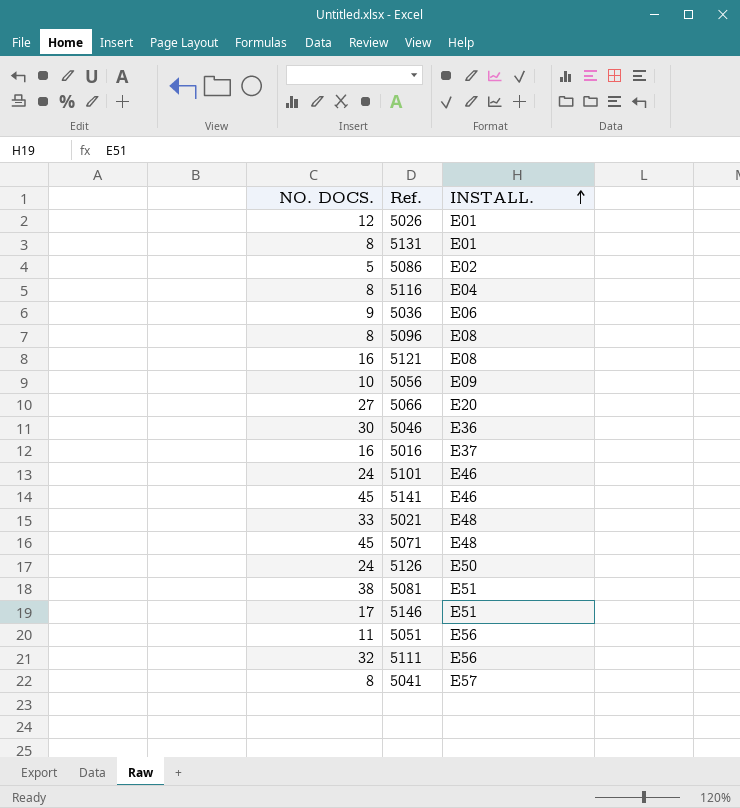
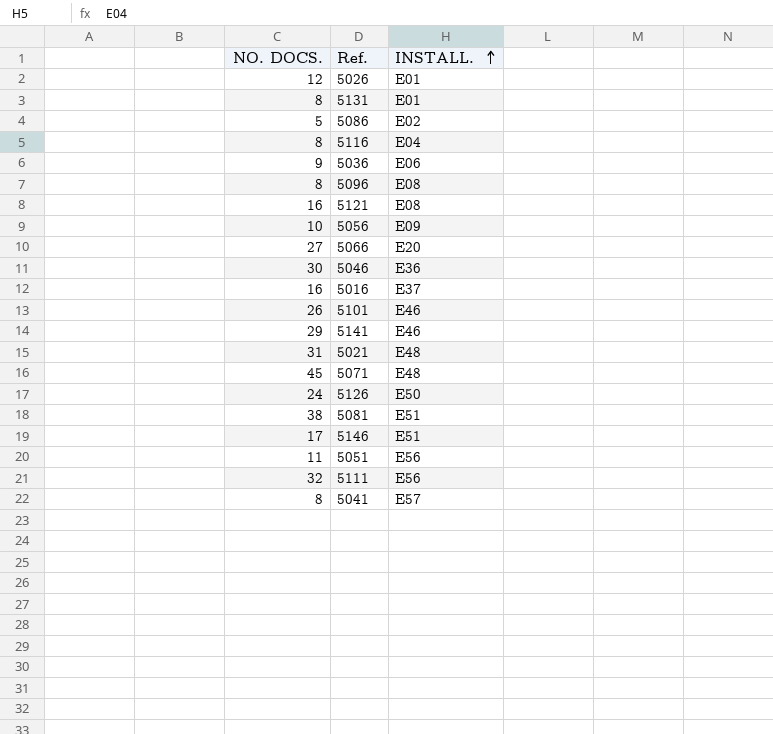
5101 | NO. DOCS.: 24 -> 26
5141 | NO. DOCS.: 45 -> 29
5021 | NO. DOCS.: 33 -> 31

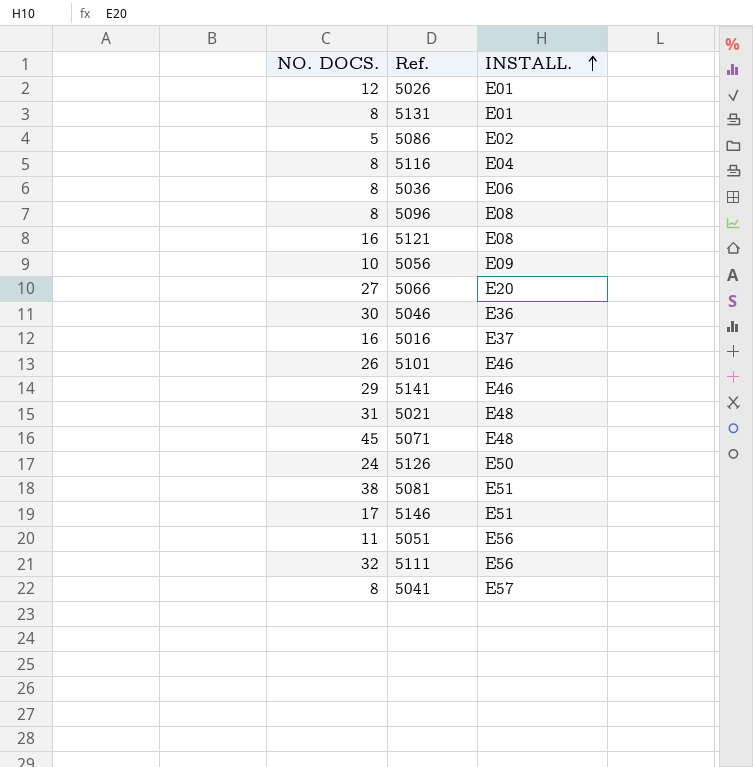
5036 | NO. DOCS.: 9 -> 8

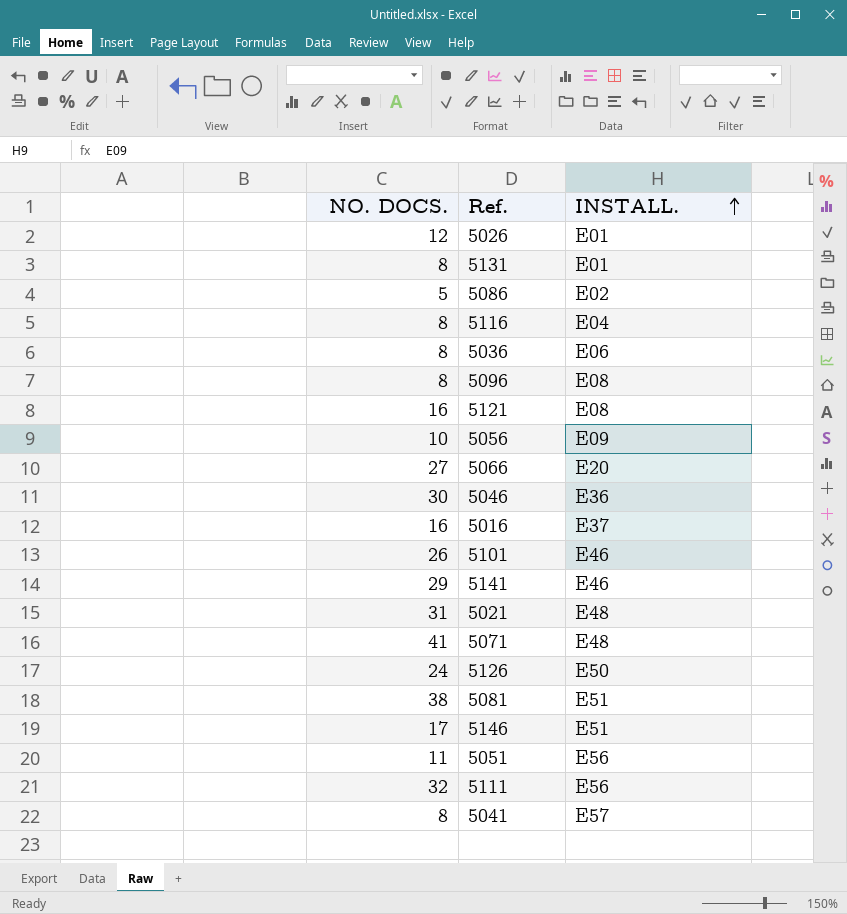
5071 | NO. DOCS.: 45 -> 41

